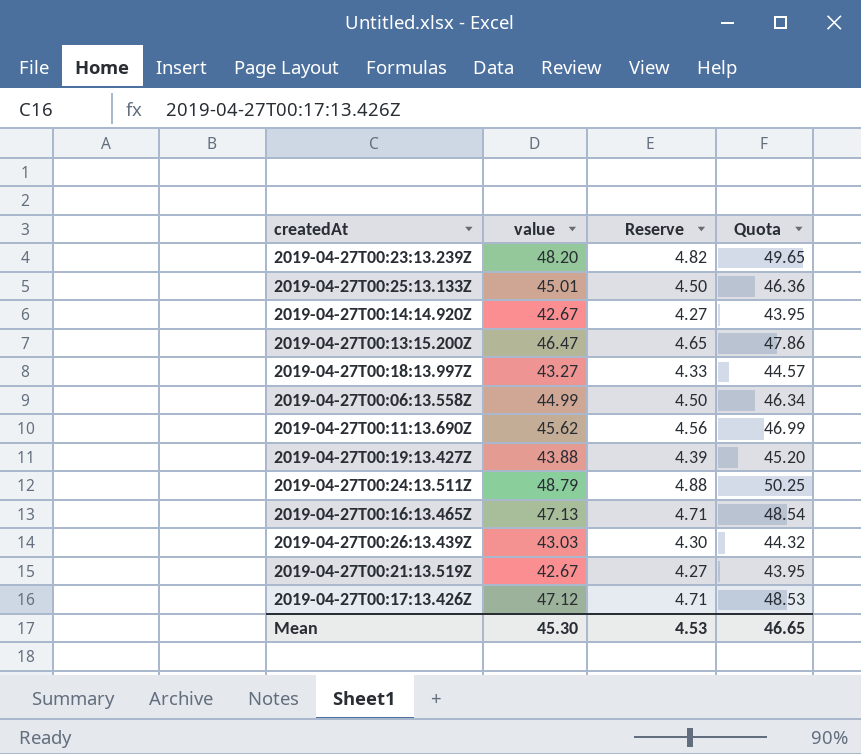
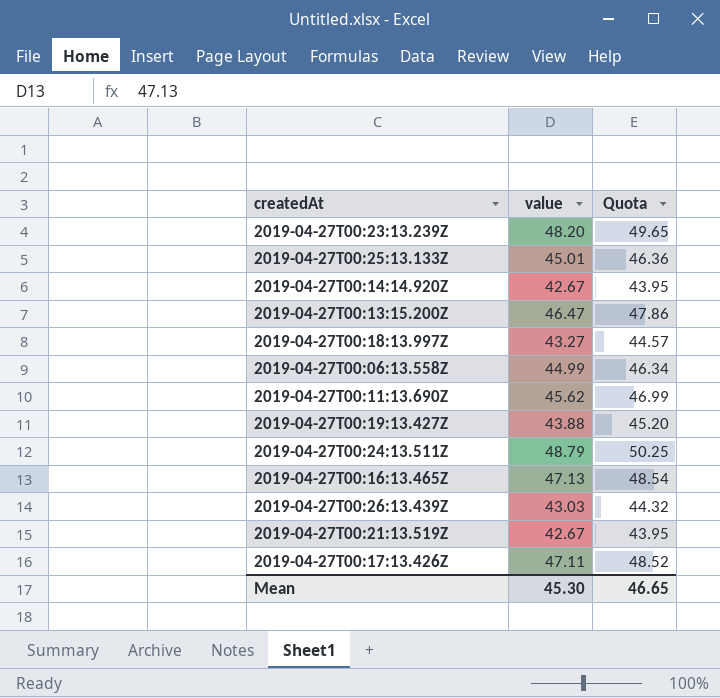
column Reserve | formula: [value] * 0.1 -> none
2019-04-27T00:17:13.426Z | value: 47.12 -> 47.11
2019-04-27T00:17:13.426Z | Quota: 48.53 -> 48.52

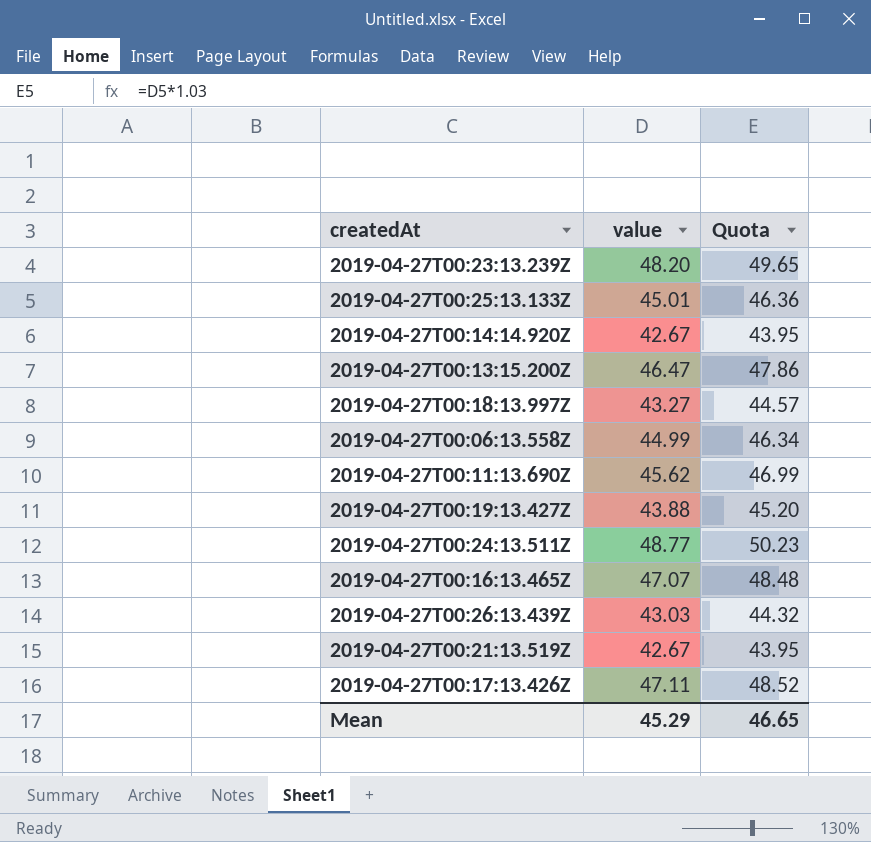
2019-04-27T00:24:13.511Z | value: 48.79 -> 48.77
2019-04-27T00:24:13.511Z | Quota: 50.25 -> 50.23
2019-04-27T00:16:13.465Z | value: 47.13 -> 47.07
2019-04-27T00:16:13.465Z | Quota: 48.54 -> 48.48
Mean | value: 45.30 -> 45.29

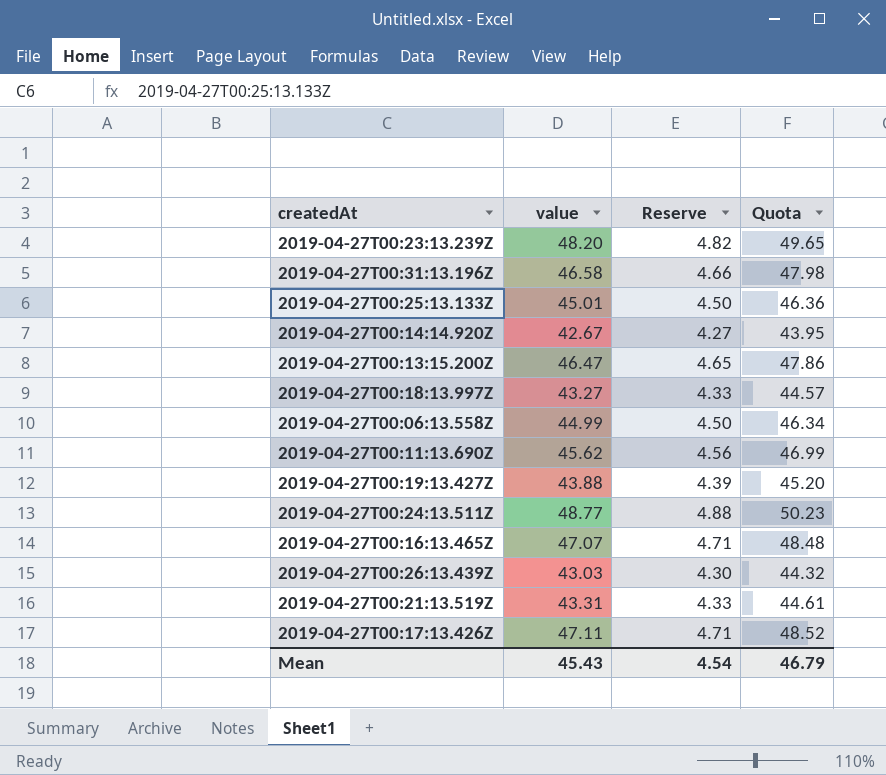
column Reserve | formula: none -> [value] * 0.1
row 2019-04-27T00:31:13.196Z: none -> 46.58 | 4.66 | 47.98
2019-04-27T00:21:13.519Z | value: 42.67 -> 43.31
2019-04-27T00:21:13.519Z | Quota: 43.95 -> 44.61
Mean | value: 45.29 -> 45.43
Mean | Quota: 46.65 -> 46.79

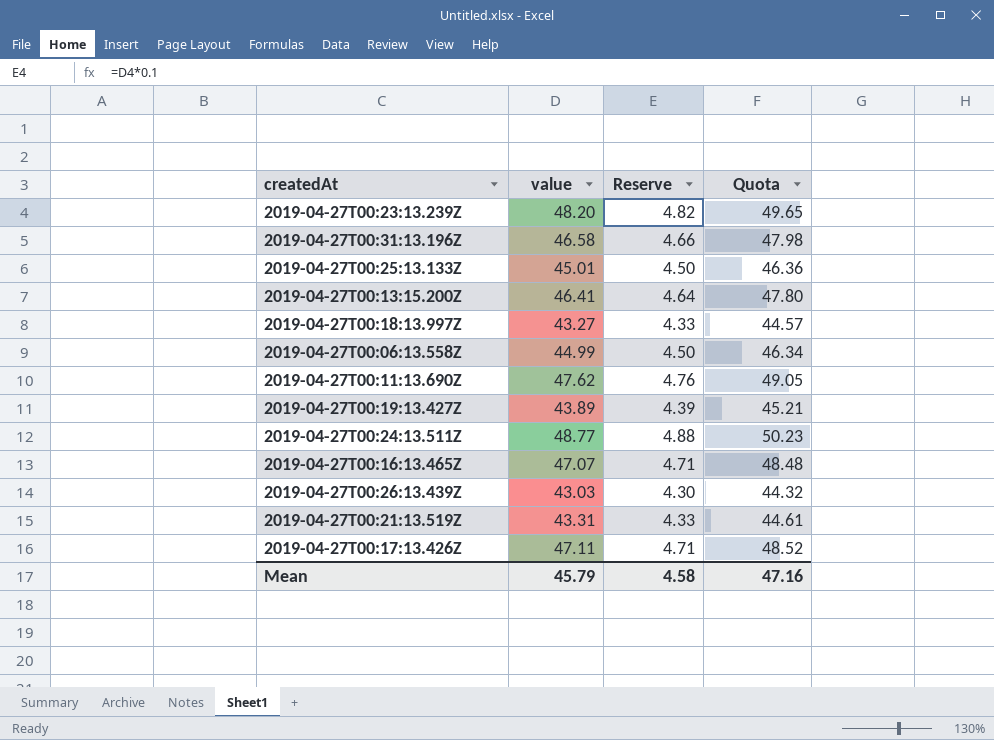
row 2019-04-27T00:14:14.920Z: 42.67 | 4.27 | 43.95 -> none
2019-04-27T00:13:15.200Z | value: 46.47 -> 46.41
2019-04-27T00:13:15.200Z | Reserve: 4.65 -> 4.64
2019-04-27T00:13:15.200Z | Quota: 47.86 -> 47.80
2019-04-27T00:11:13.690Z | value: 45.62 -> 47.62
2019-04-27T00:11:13.690Z | Reserve: 4.56 -> 4.76
2019-04-27T00:11:13.690Z | Quota: 46.99 -> 49.05
2019-04-27T00:19:13.427Z | value: 43.88 -> 43.89
2019-04-27T00:19:13.427Z | Quota: 45.20 -> 45.21
Mean | value: 45.43 -> 45.79
Mean | Reserve: 4.54 -> 4.58
Mean | Quota: 46.79 -> 47.16

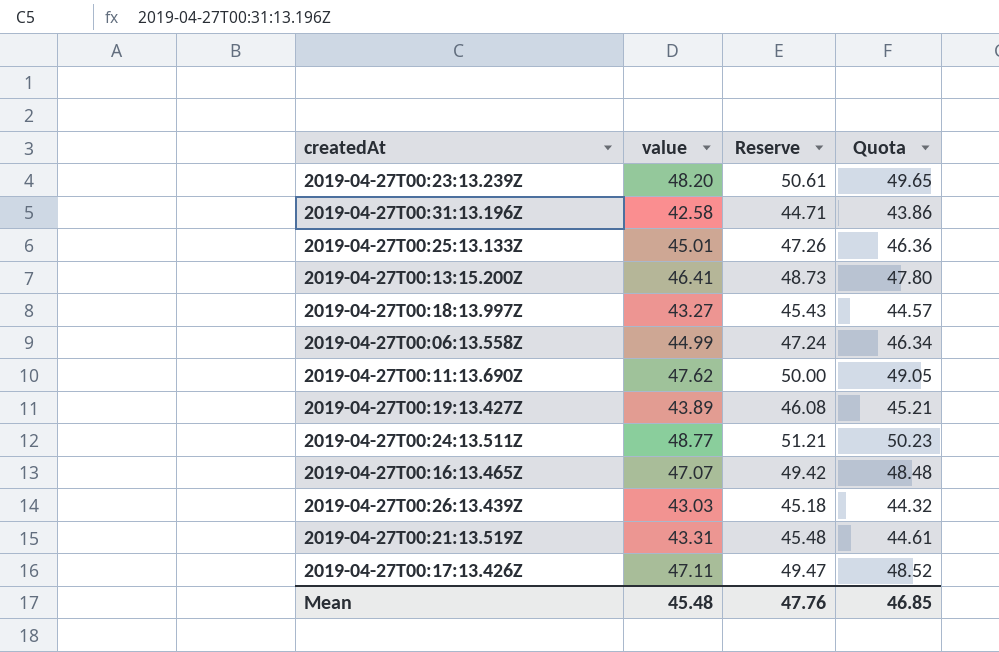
column Reserve | formula: [value] * 0.1 -> [value] * 1.05
2019-04-27T00:31:13.196Z | value: 46.58 -> 42.58
2019-04-27T00:31:13.196Z | Quota: 47.98 -> 43.86
Mean | value: 45.79 -> 45.48
Mean | Reserve: 4.58 -> 47.76
Mean | Quota: 47.16 -> 46.85

